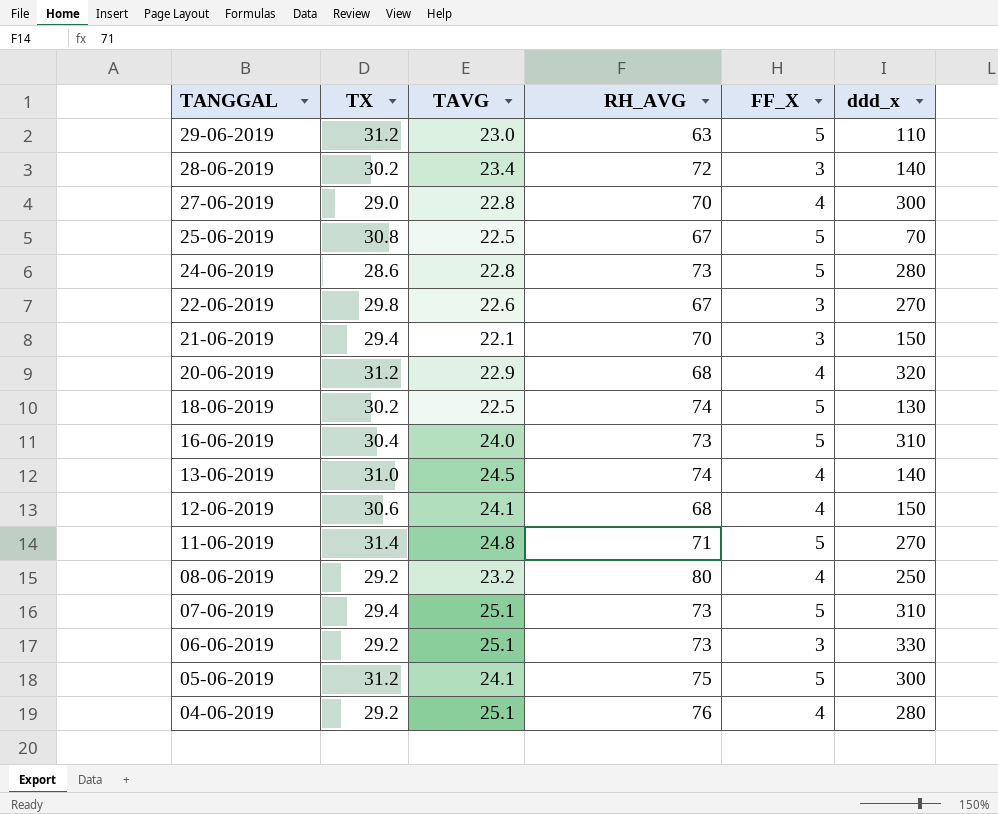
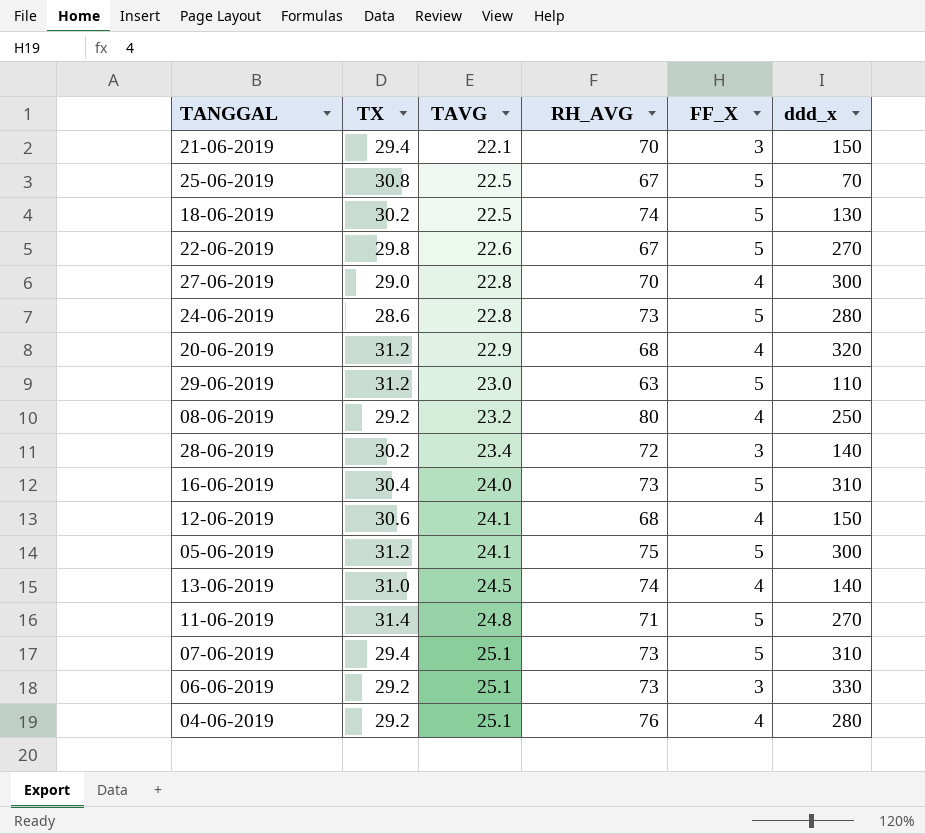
row order: TANGGAL descending -> TAVG ascending
22-06-2019 | FF_X: 3 -> 5

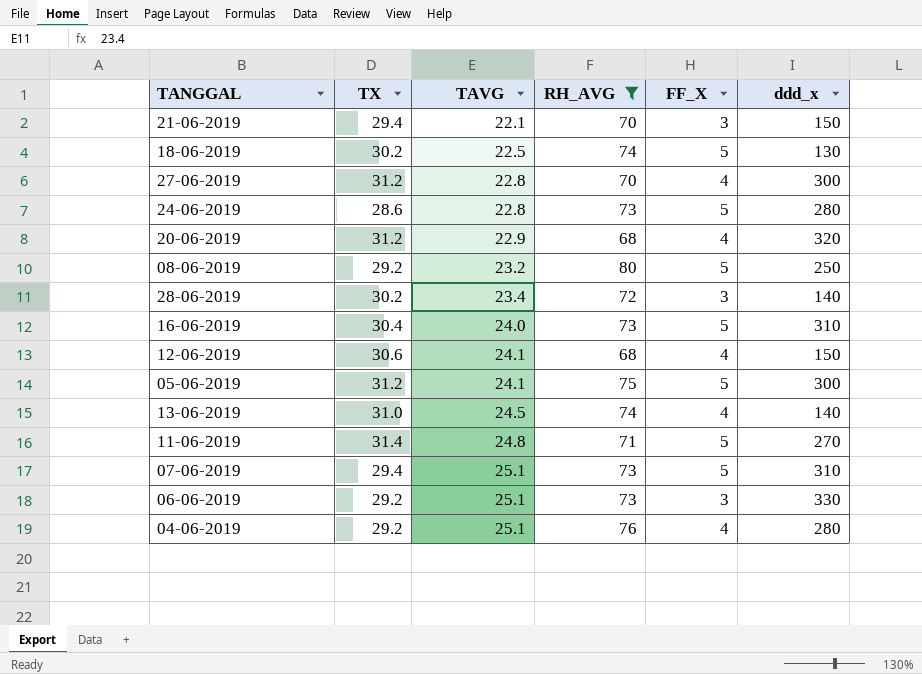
filter: none -> RH_AVG >= 68
27-06-2019 | TX: 29.0 -> 31.2
08-06-2019 | FF_X: 4 -> 5

